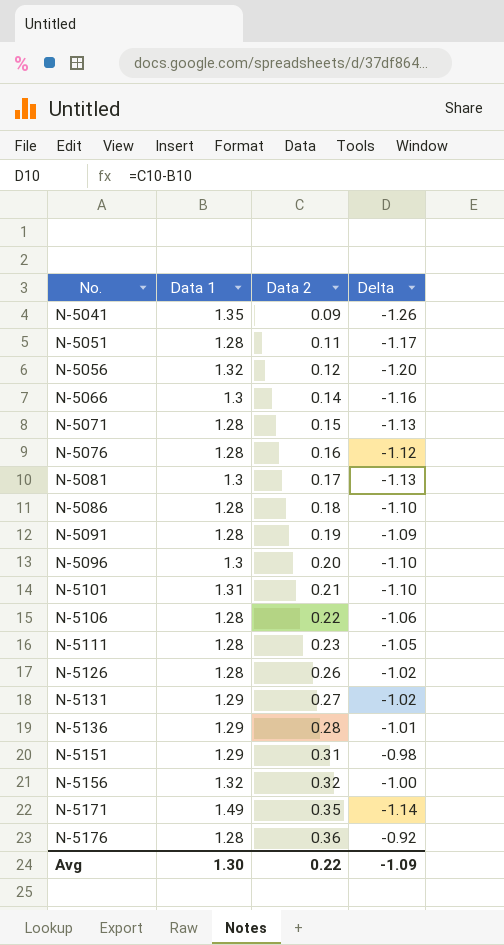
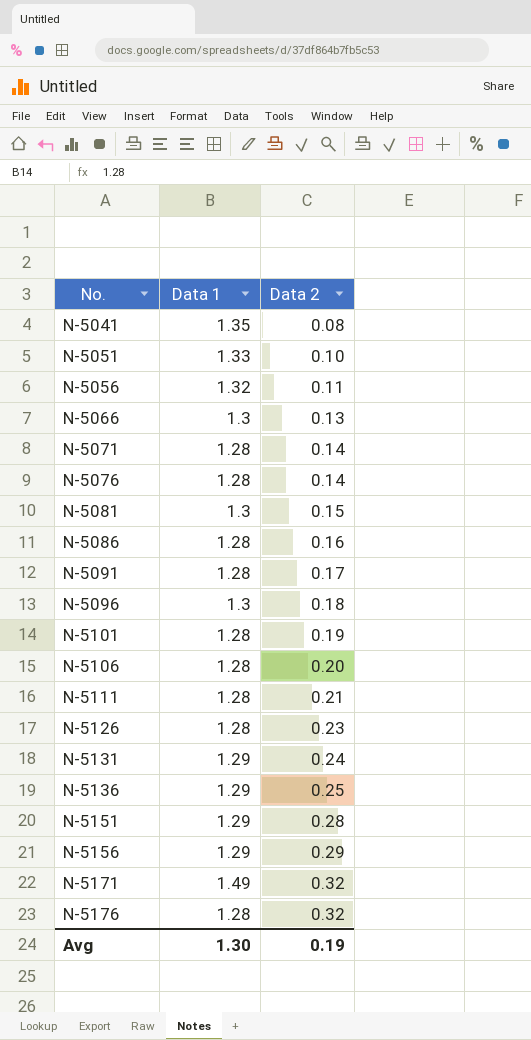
column Delta | formula: [Data 2] - [Data 1] -> none
N-5041 | Data 2: 0.09 -> 0.08
N-5051 | Data 1: 1.28 -> 1.33
N-5051 | Data 2: 0.11 -> 0.10
N-5056 | Data 2: 0.12 -> 0.11
N-5066 | Data 2: 0.14 -> 0.13
N-5071 | Data 2: 0.15 -> 0.14
N-5076 | Data 2: 0.16 -> 0.14
N-5081 | Data 2: 0.17 -> 0.15
N-5086 | Data 2: 0.18 -> 0.16
N-5091 | Data 2: 0.19 -> 0.17
N-5096 | Data 2: 0.20 -> 0.18
N-5101 | Data 1: 1.31 -> 1.28
N-5101 | Data 2: 0.21 -> 0.19
N-5106 | Data 2: 0.22 -> 0.20
N-5111 | Data 2: 0.23 -> 0.21
N-5126 | Data 2: 0.26 -> 0.23
N-5131 | Data 2: 0.27 -> 0.24
N-5136 | Data 2: 0.28 -> 0.25
N-5151 | Data 2: 0.31 -> 0.28
N-5156 | Data 1: 1.32 -> 1.29
N-5156 | Data 2: 0.32 -> 0.29
N-5171 | Data 2: 0.35 -> 0.32
N-5176 | Data 2: 0.36 -> 0.32
Avg | Data 2: 0.22 -> 0.19

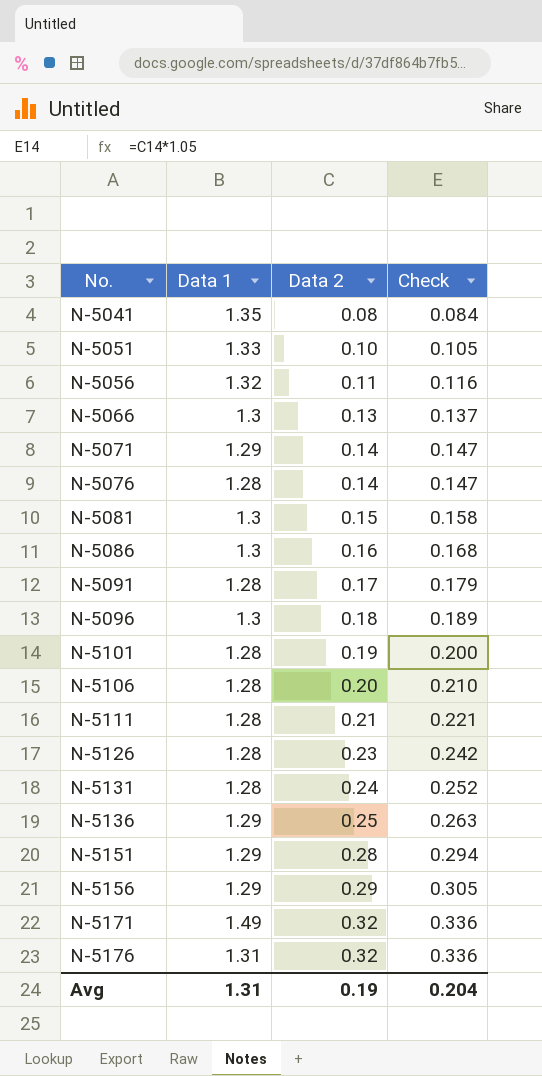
column Check | formula: none -> [Data 2] * 1.05
N-5071 | Data 1: 1.28 -> 1.29
N-5086 | Data 1: 1.28 -> 1.3
N-5131 | Data 1: 1.29 -> 1.28
N-5176 | Data 1: 1.28 -> 1.31
Avg | Data 1: 1.30 -> 1.31

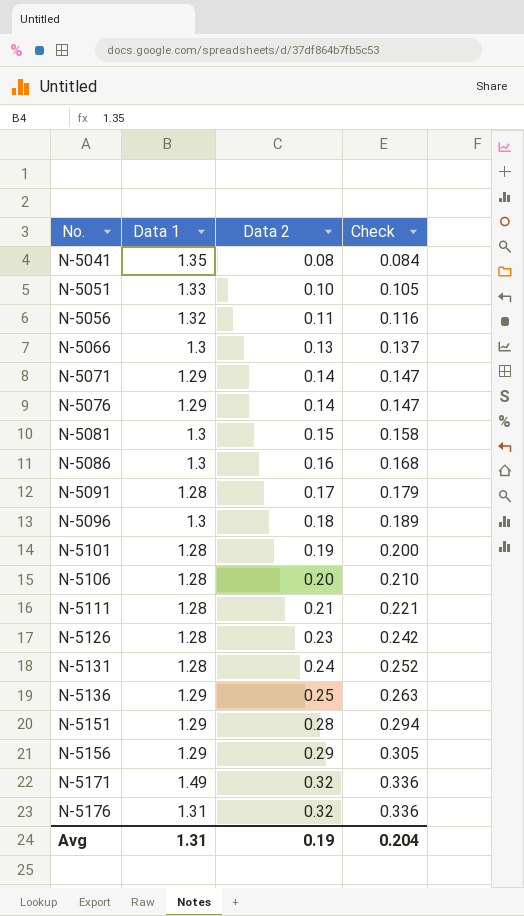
N-5076 | Data 1: 1.28 -> 1.29

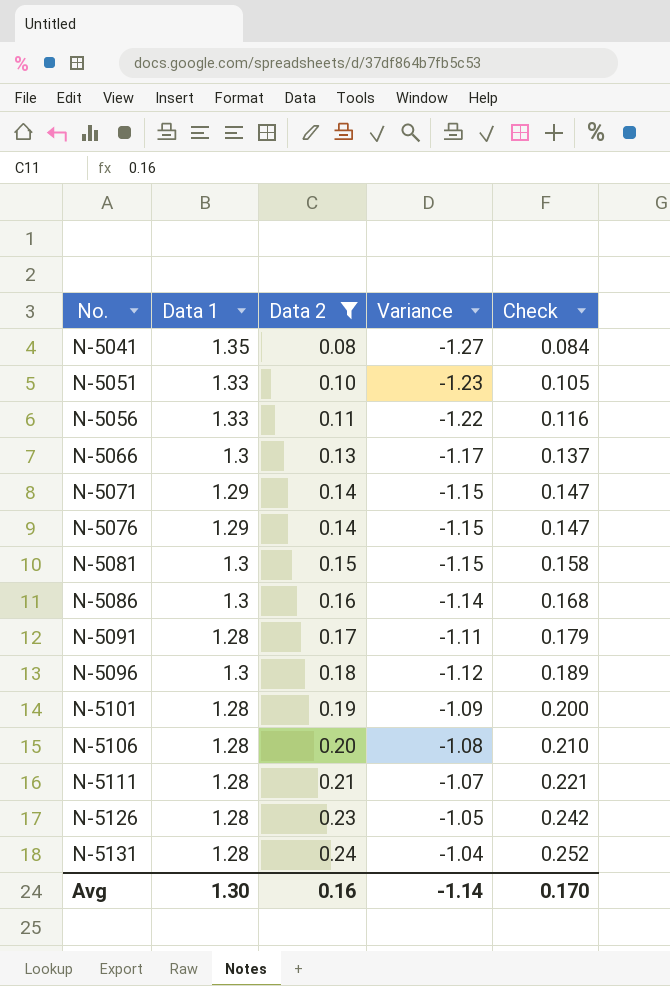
filter: none -> Data 2 <= 0.24
column Variance | formula: none -> [Data 2] - [Data 1]
N-5056 | Data 1: 1.32 -> 1.33
Avg | Data 1: 1.31 -> 1.30
Avg | Data 2: 0.19 -> 0.16
Avg | Check: 0.204 -> 0.170

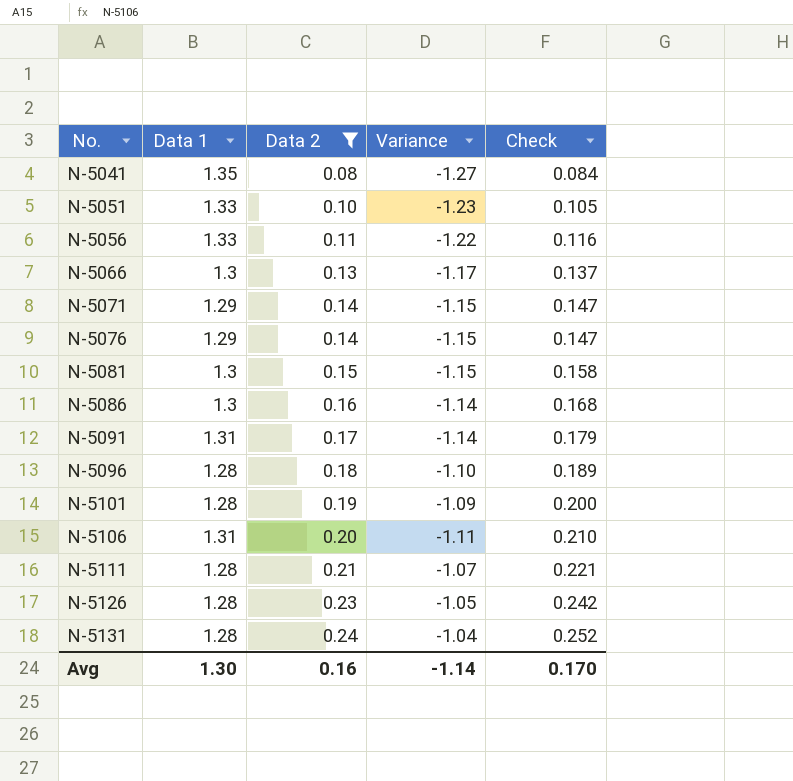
N-5091 | Data 1: 1.28 -> 1.31
N-5091 | Variance: -1.11 -> -1.14
N-5096 | Data 1: 1.3 -> 1.28
N-5096 | Variance: -1.12 -> -1.10
N-5106 | Data 1: 1.28 -> 1.31
N-5106 | Variance: -1.08 -> -1.11

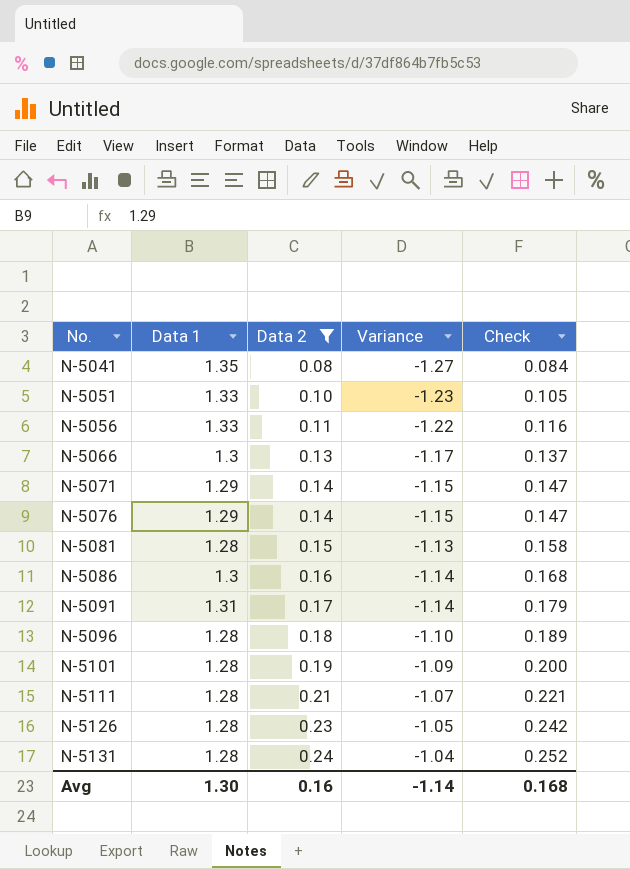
row N-5106: 1.31 | 0.20 | -1.11 | 0.210 -> none
N-5081 | Data 1: 1.3 -> 1.28
N-5081 | Variance: -1.15 -> -1.13
Avg | Check: 0.170 -> 0.168

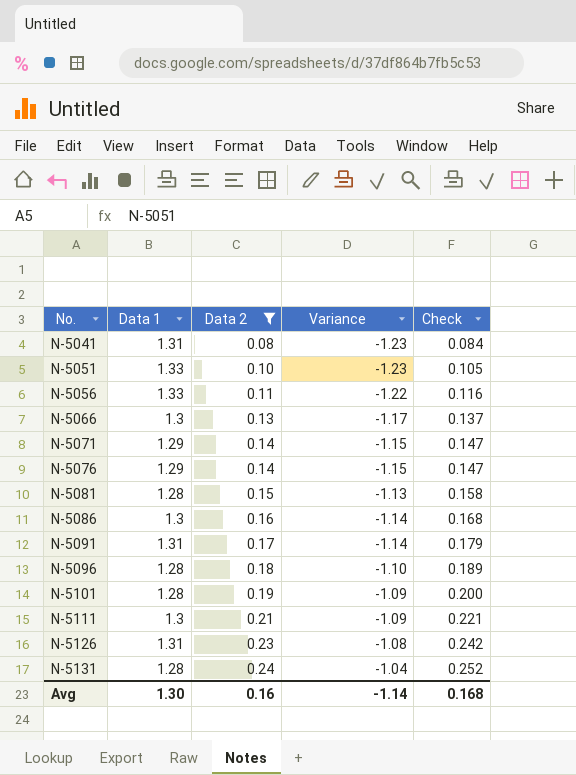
N-5041 | Data 1: 1.35 -> 1.31
N-5041 | Variance: -1.27 -> -1.23
N-5111 | Data 1: 1.28 -> 1.3
N-5111 | Variance: -1.07 -> -1.09
N-5126 | Data 1: 1.28 -> 1.31
N-5126 | Variance: -1.05 -> -1.08

